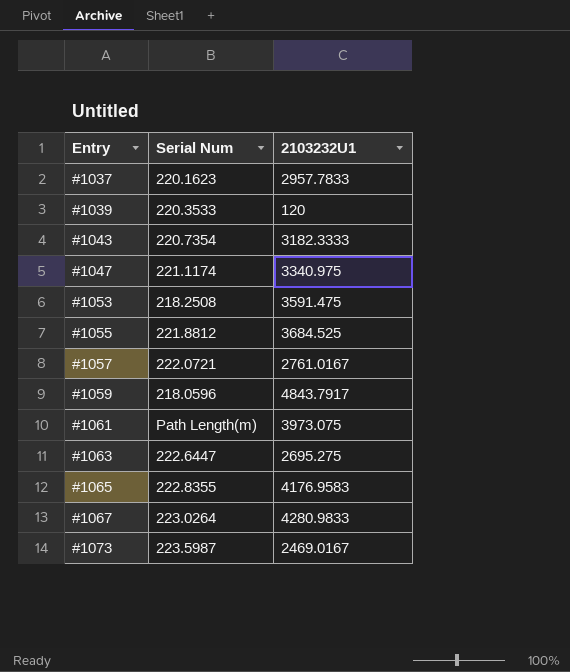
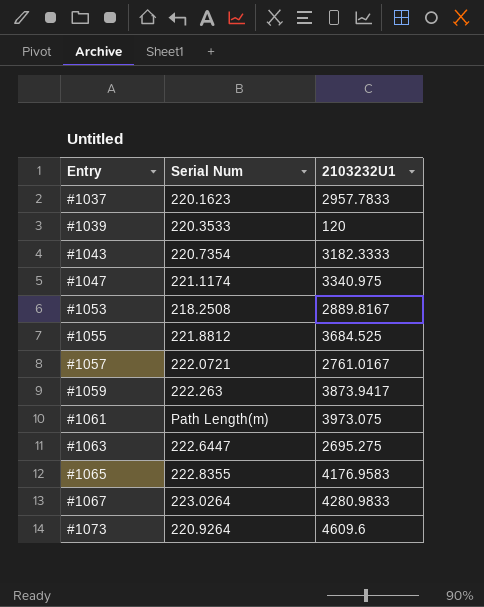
#1053 | 2103232U1: 3591.475 -> 2889.8167
#1059 | Serial Num: 218.0596 -> 222.263
#1059 | 2103232U1: 4843.7917 -> 3873.9417
#1073 | Serial Num: 223.5987 -> 220.9264
#1073 | 2103232U1: 2469.0167 -> 4609.6

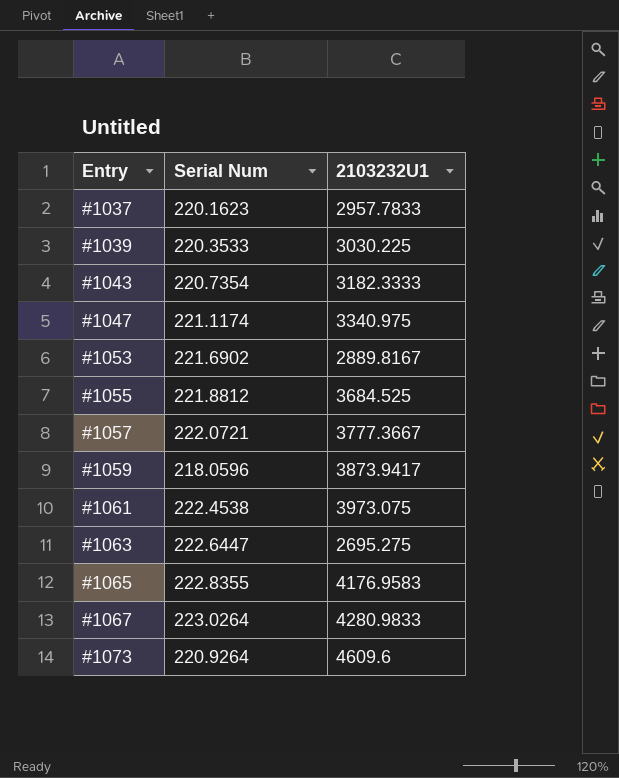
#1039 | 2103232U1: 120 -> 3030.225
#1053 | Serial Num: 218.2508 -> 221.6902
#1057 | 2103232U1: 2761.0167 -> 3777.3667
#1059 | Serial Num: 222.263 -> 218.0596
#1061 | Serial Num: Path Length(m) -> 222.4538

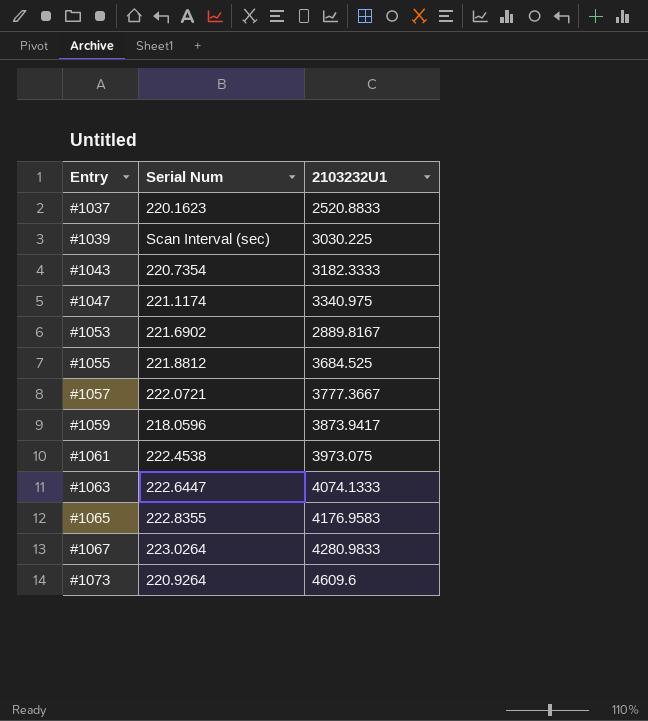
#1037 | 2103232U1: 2957.7833 -> 2520.8833
#1039 | Serial Num: 220.3533 -> Scan Interval (sec)
#1063 | 2103232U1: 2695.275 -> 4074.1333

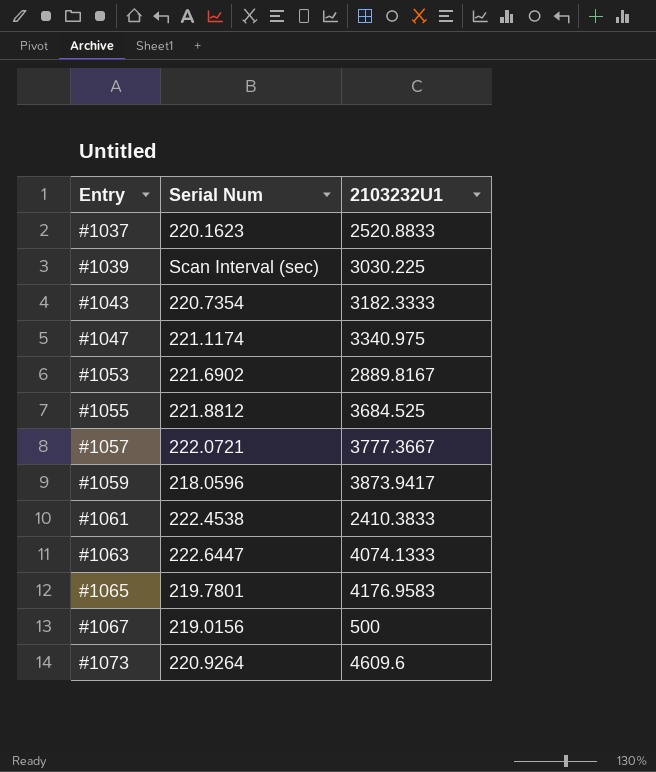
#1061 | 2103232U1: 3973.075 -> 2410.3833
#1065 | Serial Num: 222.8355 -> 219.7801
#1067 | Serial Num: 223.0264 -> 219.0156
#1067 | 2103232U1: 4280.9833 -> 500

